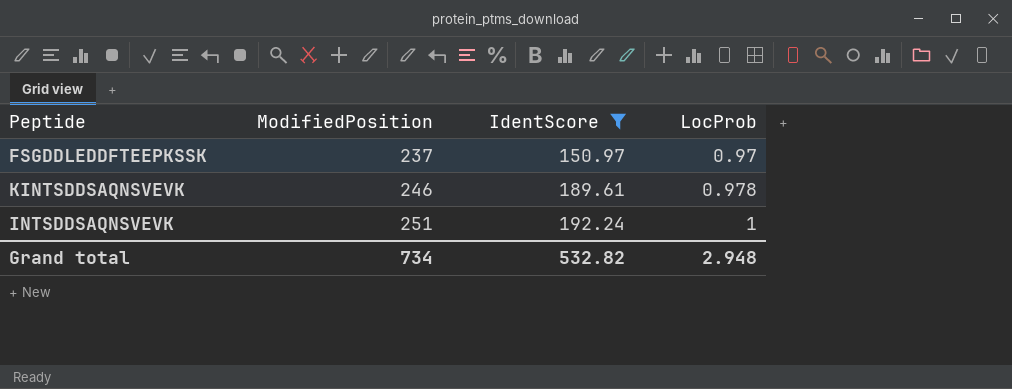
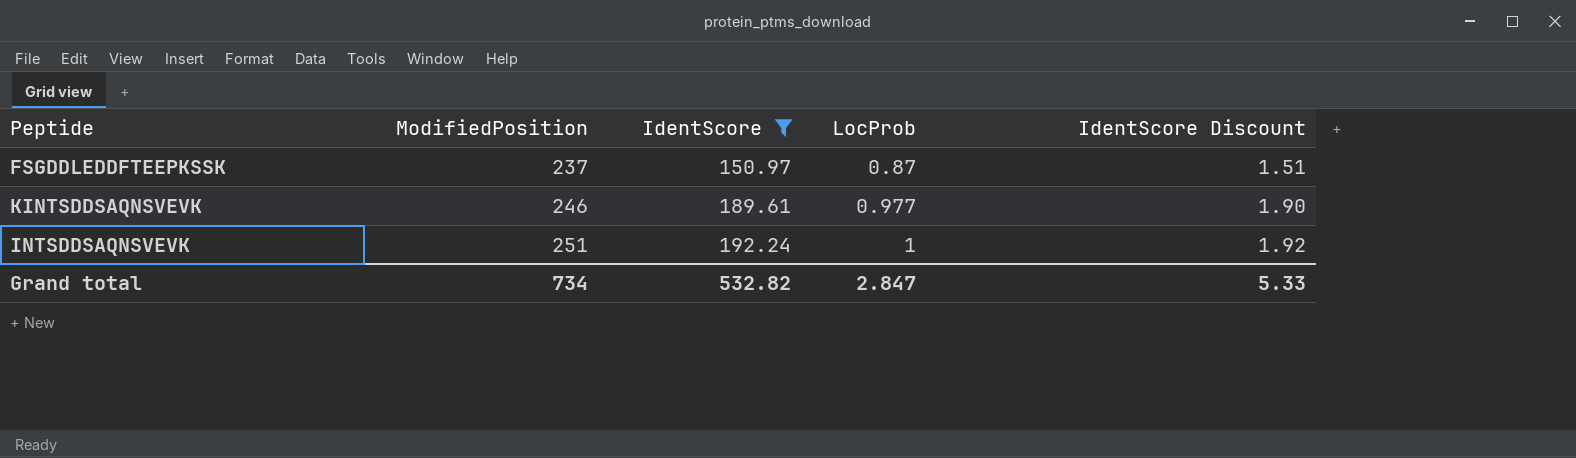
column IdentScore Discount | formula: none -> [IdentScore] * 0.01
FSGDDLEDDFTEEPKSSK | LocProb: 0.97 -> 0.87
KINTSDDSAQNSVEVK | LocProb: 0.978 -> 0.977
Grand total | LocProb: 2.948 -> 2.847

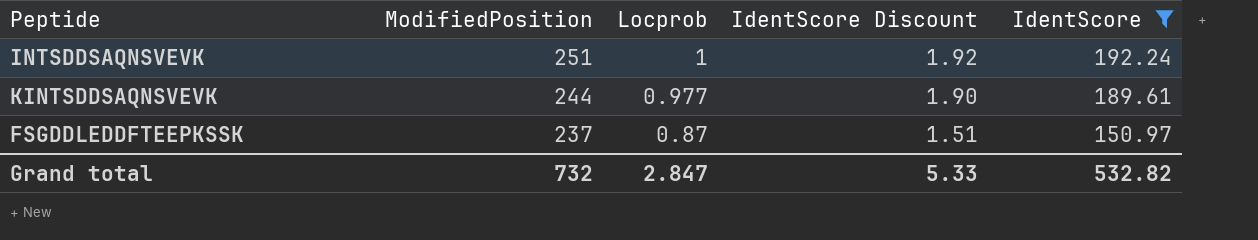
row order: ModifiedPosition ascending -> ModifiedPosition descending
column name: LocProb -> Locprob
column IdentScore | position: 3 -> 5
KINTSDDSAQNSVEVK | ModifiedPosition: 246 -> 244
Grand total | ModifiedPosition: 734 -> 732

